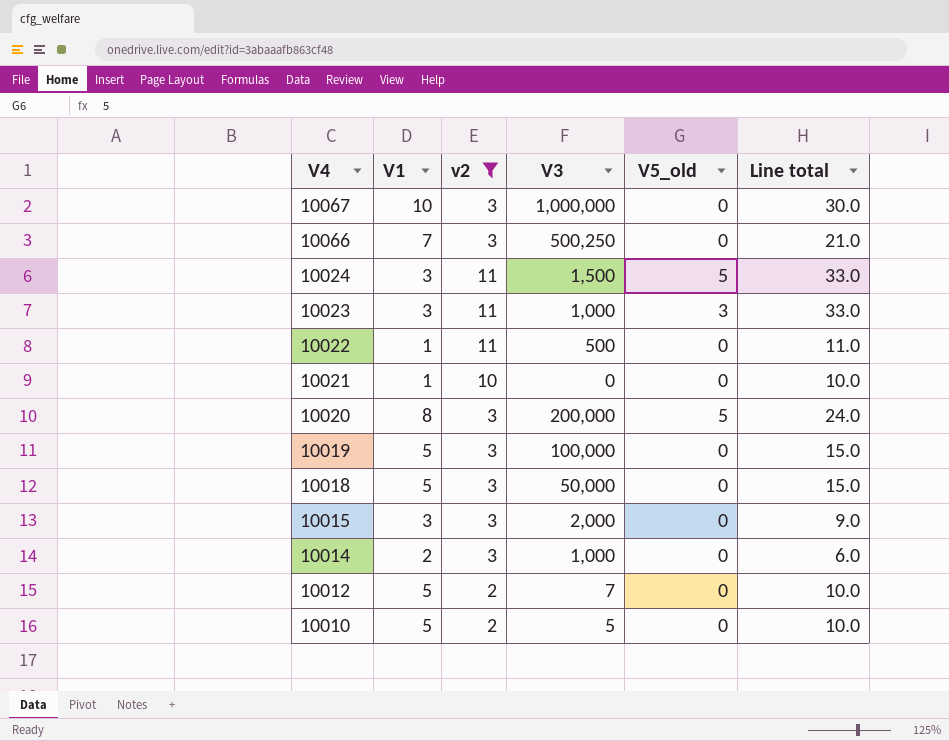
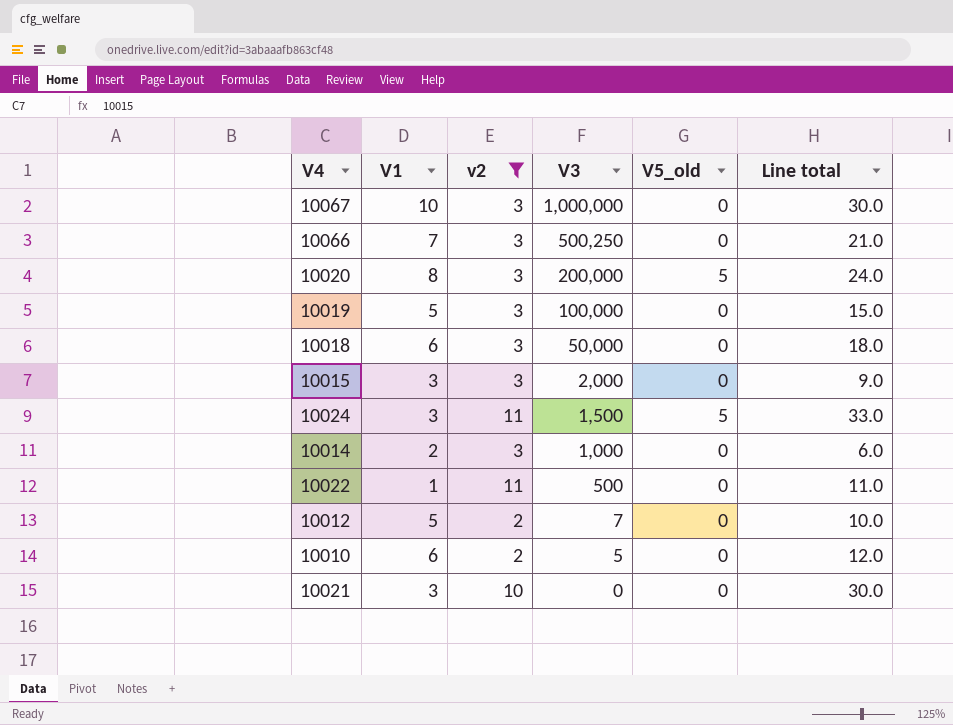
row order: V4 descending -> V3 descending
row 10023: 3 | 11 | 1,000 | 3 | 33.0 -> none
10018 | V1: 5 -> 6
10018 | Line total: 15.0 -> 18.0
10010 | V1: 5 -> 6
10010 | Line total: 10.0 -> 12.0
10021 | V1: 1 -> 3
10021 | Line total: 10.0 -> 30.0

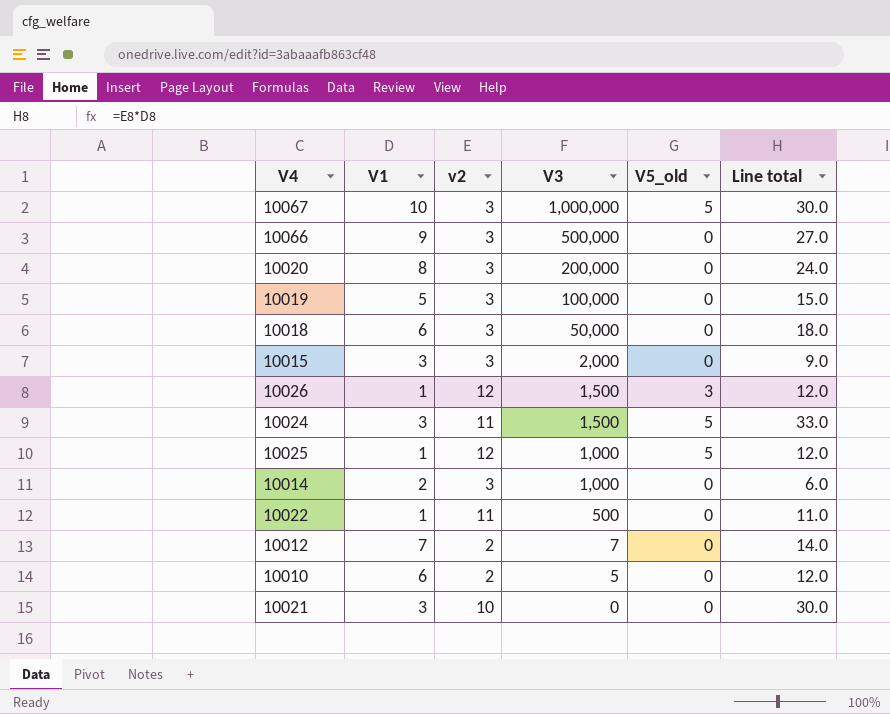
filter: v2 != 12 -> none
10067 | V5_old: 0 -> 5
10066 | V1: 7 -> 9
10066 | V3: 500,250 -> 500,000
10066 | Line total: 21.0 -> 27.0
10020 | V5_old: 5 -> 0
10012 | V1: 5 -> 7
10012 | Line total: 10.0 -> 14.0

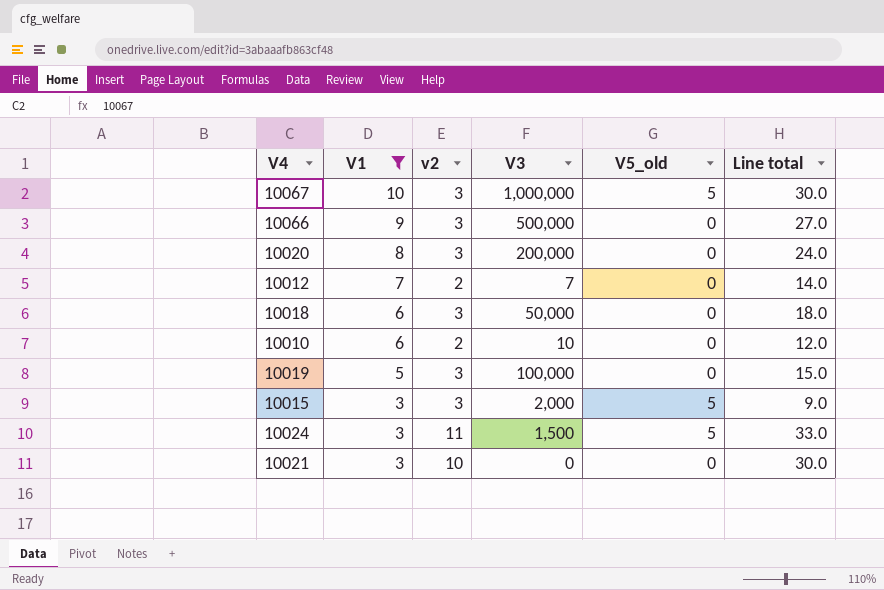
filter: none -> V1 >= 3
row order: V3 descending -> V1 descending
10010 | V3: 5 -> 10
10015 | V5_old: 0 -> 5

